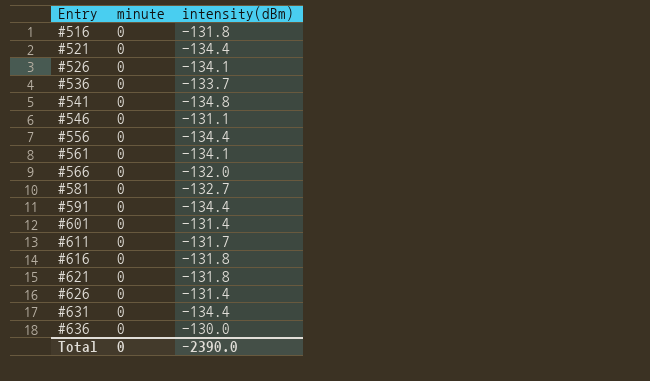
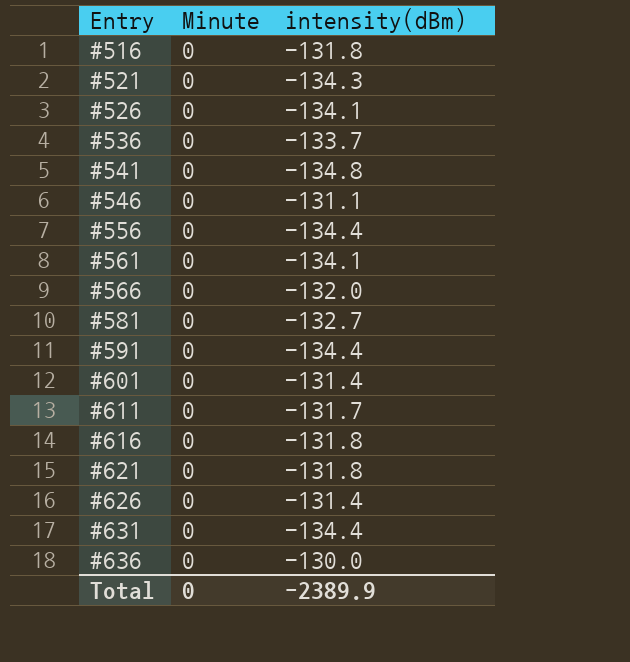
column name: minute -> Minute
#521 | intensity(dBm): -134.4 -> -134.3
Total | intensity(dBm): -2390.0 -> -2389.9

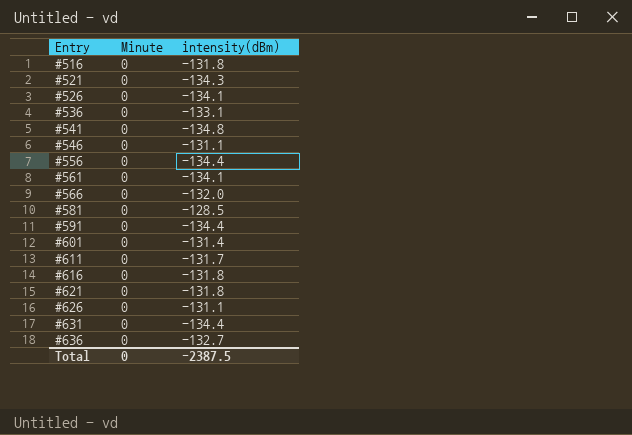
#536 | intensity(dBm): -133.7 -> -133.1
#581 | intensity(dBm): -132.7 -> -128.5
#626 | intensity(dBm): -131.4 -> -131.1
#636 | intensity(dBm): -130.0 -> -132.7
Total | intensity(dBm): -2389.9 -> -2387.5

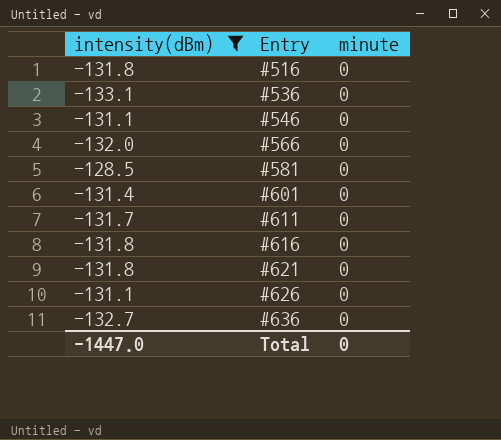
filter: none -> intensity(dBm) >= -133.1
column intensity(dBm) | position: 3 -> 1
column name: Minute -> minute
Total | intensity(dBm): -2387.5 -> -1447.0

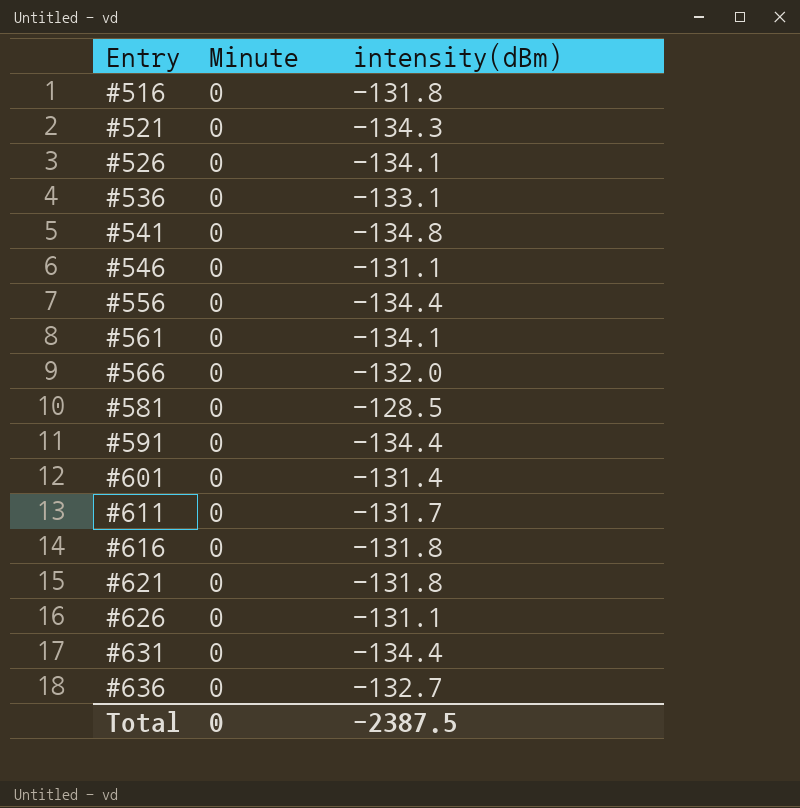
filter: intensity(dBm) >= -133.1 -> none
column name: minute -> Minute
column intensity(dBm) | position: 1 -> 3
Total | intensity(dBm): -1447.0 -> -2387.5

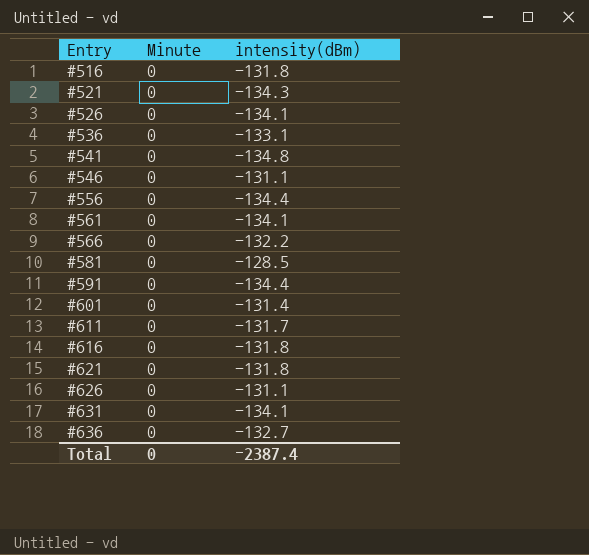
#566 | intensity(dBm): -132.0 -> -132.2
#631 | intensity(dBm): -134.4 -> -134.1
Total | intensity(dBm): -2387.5 -> -2387.4

